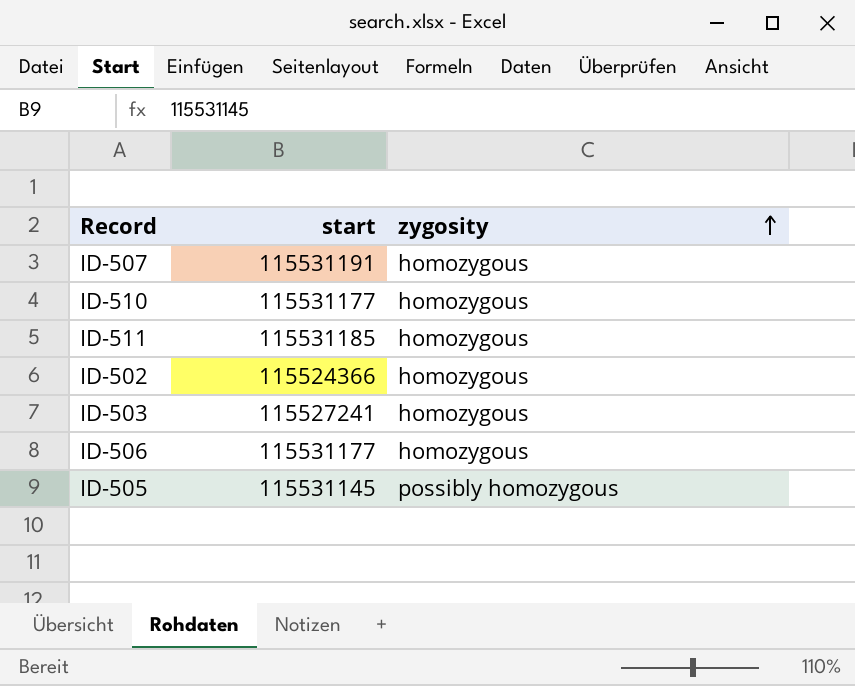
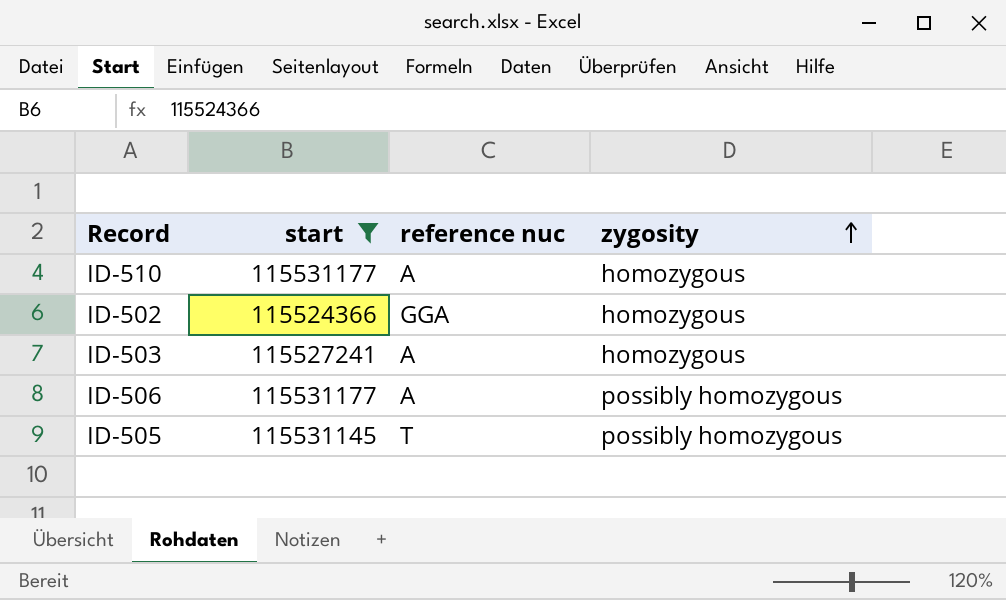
filter: none -> start <= 115531177
column reference nuc | position: none -> 3
ID-506 | zygosity: homozygous -> possibly homozygous

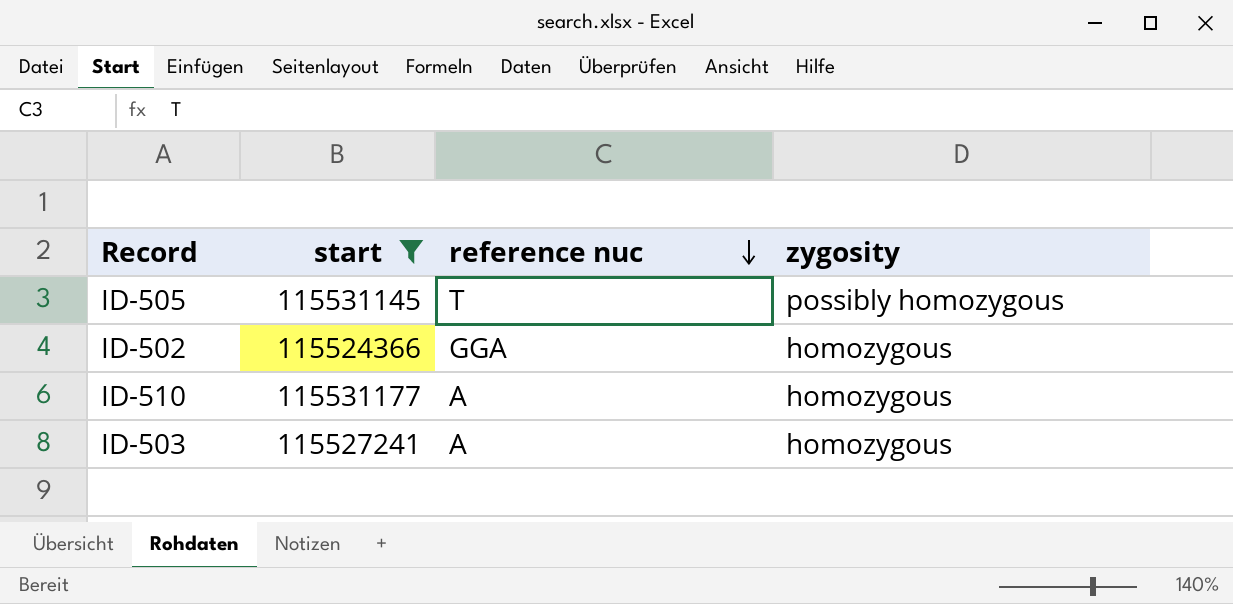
row order: zygosity ascending -> reference nuc descending
row ID-506: 115531177 | A | possibly homozygous -> none

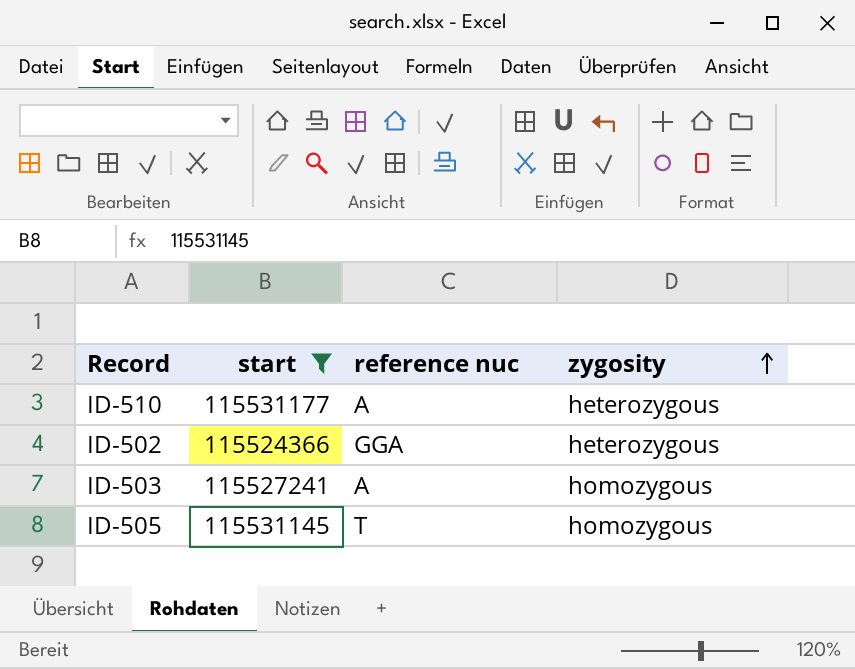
row order: reference nuc descending -> zygosity ascending
ID-510 | zygosity: homozygous -> heterozygous
ID-502 | zygosity: homozygous -> heterozygous
ID-505 | zygosity: possibly homozygous -> homozygous

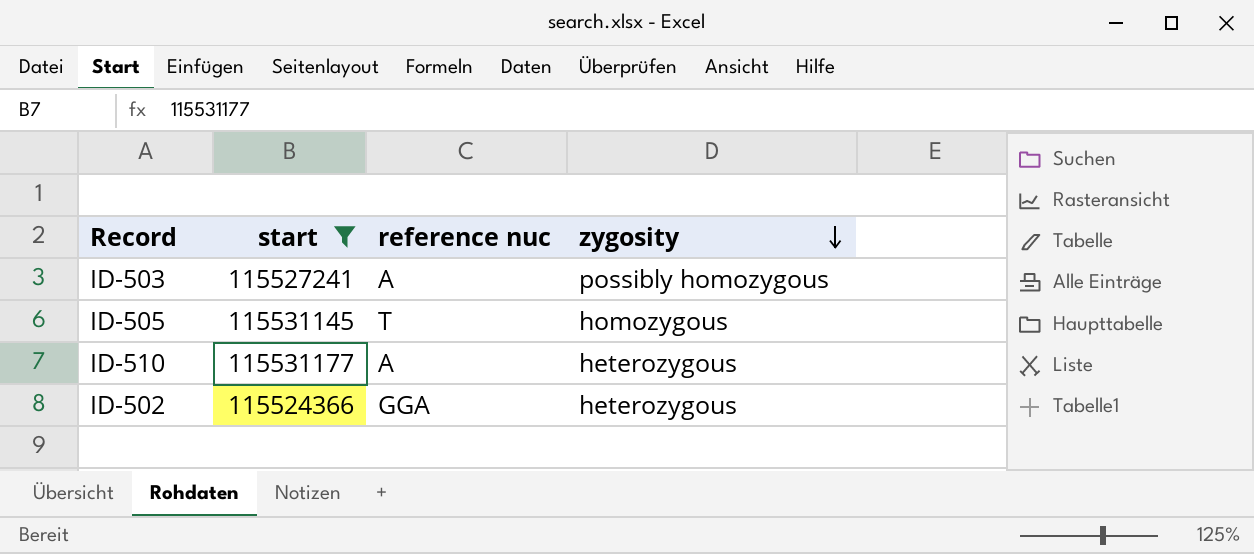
row order: zygosity ascending -> zygosity descending
ID-503 | zygosity: homozygous -> possibly homozygous

